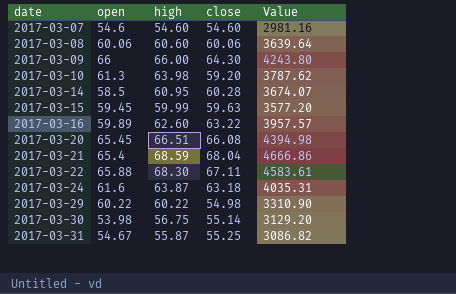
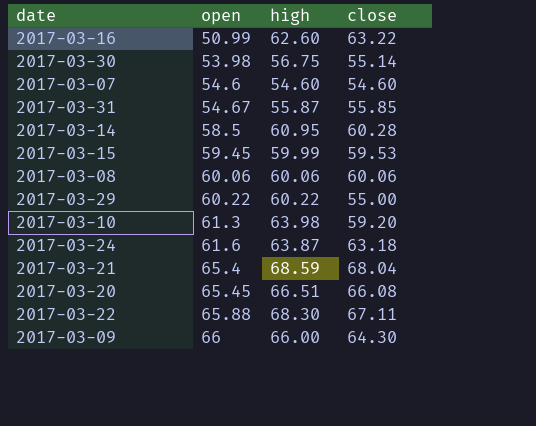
row order: date ascending -> open ascending
column Value | formula: [high] * [close] -> none
2017-03-16 | open: 59.89 -> 50.99
2017-03-31 | close: 55.25 -> 55.85
2017-03-15 | close: 59.63 -> 59.53
2017-03-08 | high: 60.60 -> 60.06
2017-03-29 | close: 54.98 -> 55.00

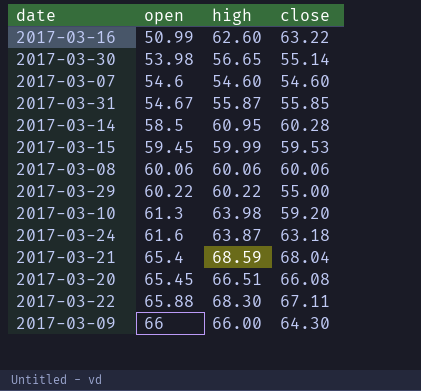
2017-03-30 | high: 56.75 -> 56.65

